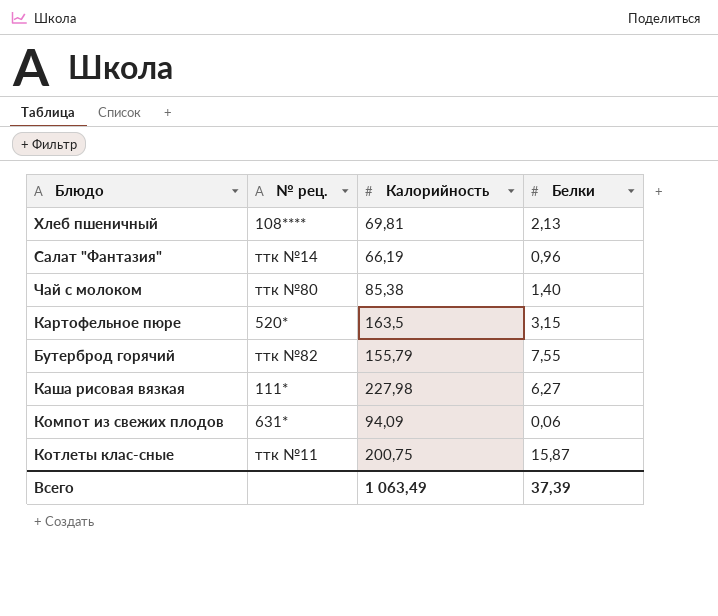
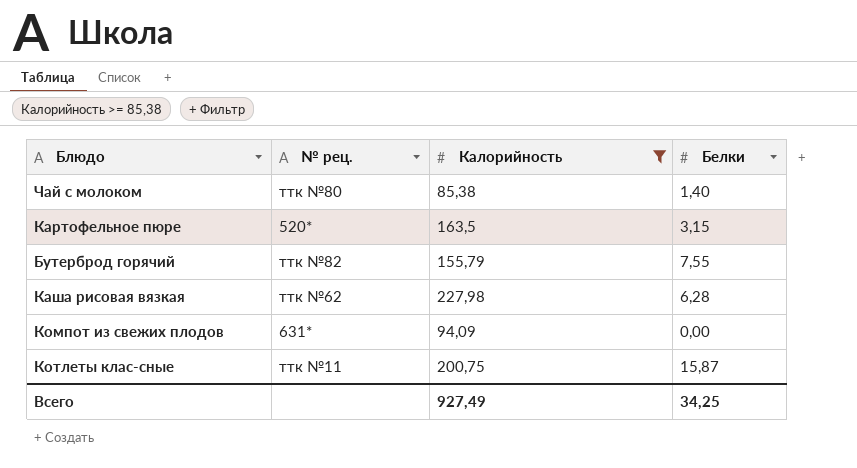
filter: none -> Калорийность >= 85,38
Каша рисовая вязкая | № рец.: 111* -> ттк №62
Каша рисовая вязкая | Белки: 6,27 -> 6,28
Компот из свежих плодов | Белки: 0,06 -> 0,00
Всего | Калорийность: 1 063,49 -> 927,49
Всего | Белки: 37,39 -> 34,25

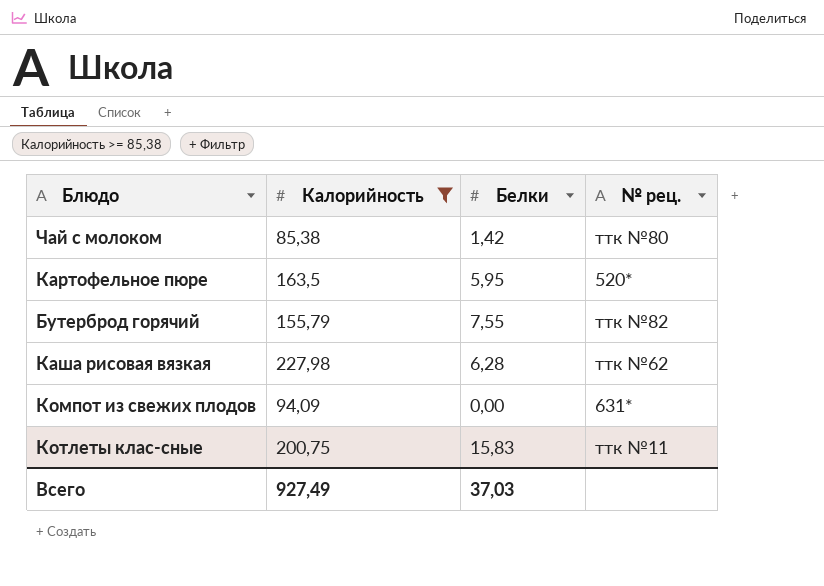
column № рец. | position: 2 -> 4
Чай с молоком | Белки: 1,40 -> 1,42
Картофельное пюре | Белки: 3,15 -> 5,95
Котлеты клас-сные | Белки: 15,87 -> 15,83
Всего | Белки: 34,25 -> 37,03

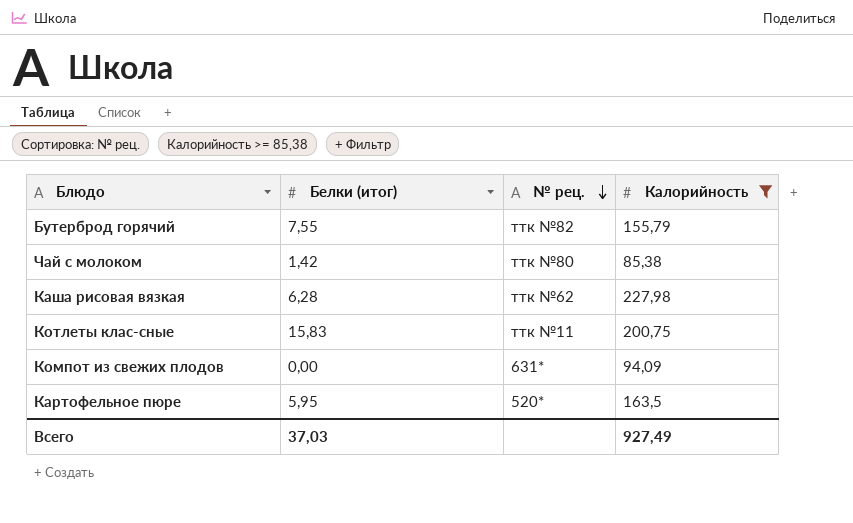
row order: none -> № рец. descending
column name: Белки -> Белки (итог)
column Калорийность | position: 2 -> 4

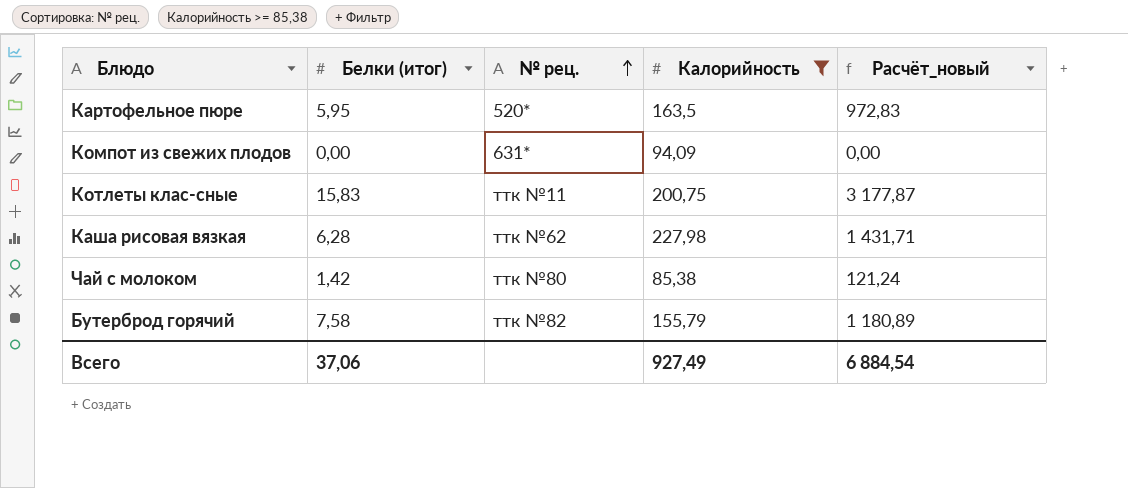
row order: № рец. descending -> № рец. ascending
column Расчёт_новый | formula: none -> [Белки (итог)] * [Калорийность]
Бутерброд горячий | Белки (итог): 7,55 -> 7,58
Всего | Белки (итог): 37,03 -> 37,06

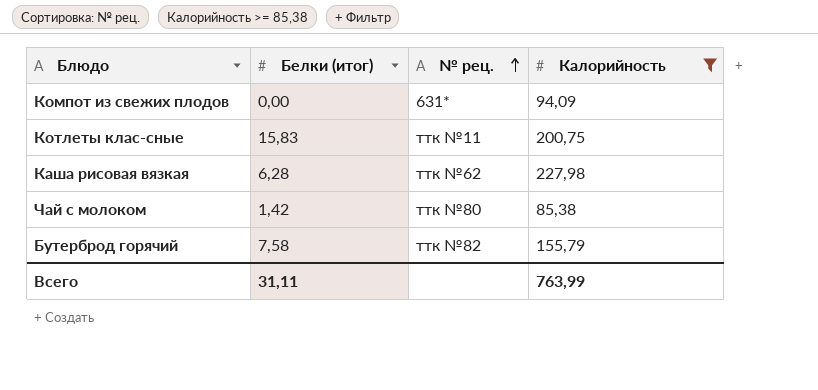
column Расчёт_новый | formula: [Белки (итог)] * [Калорийность] -> none
row Картофельное пюре: 5,95 | 520* | 163,5 | 972,83 -> none
Всего | Белки (итог): 37,06 -> 31,11
Всего | Калорийность: 927,49 -> 763,99

